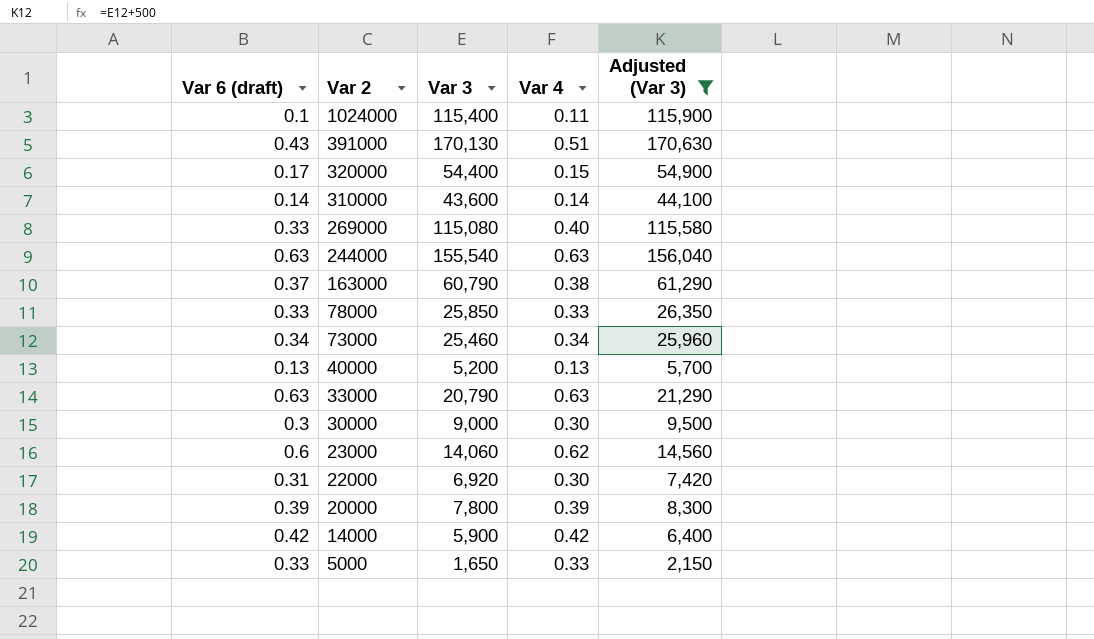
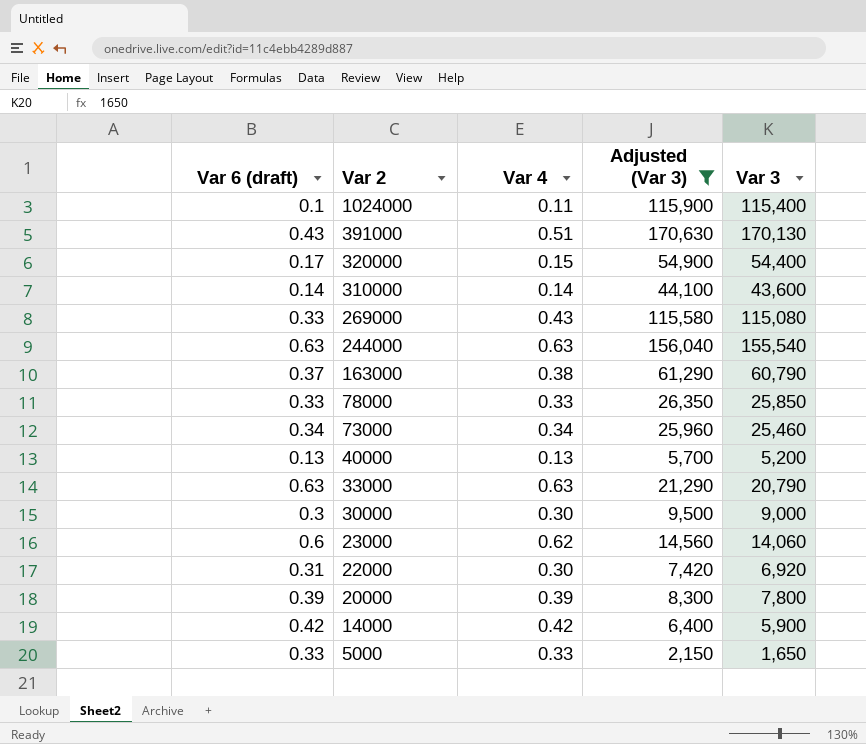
column Var 3 | position: 3 -> 5
269000 | Var 4: 0.40 -> 0.43

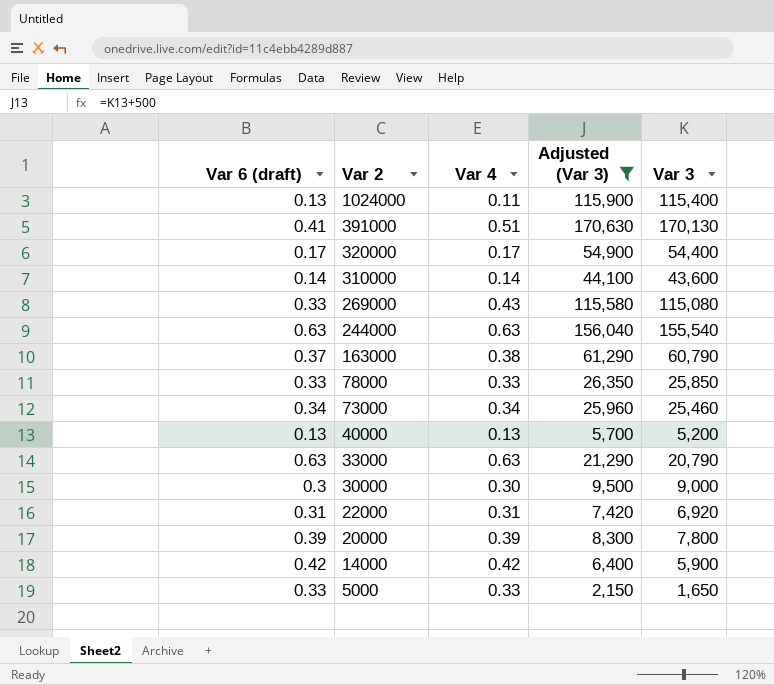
row 23000: 0.6 | 0.62 | 14,560 | 14,060 -> none
1024000 | Var 6 (draft): 0.1 -> 0.13
391000 | Var 6 (draft): 0.43 -> 0.41
320000 | Var 4: 0.15 -> 0.17
22000 | Var 4: 0.30 -> 0.31

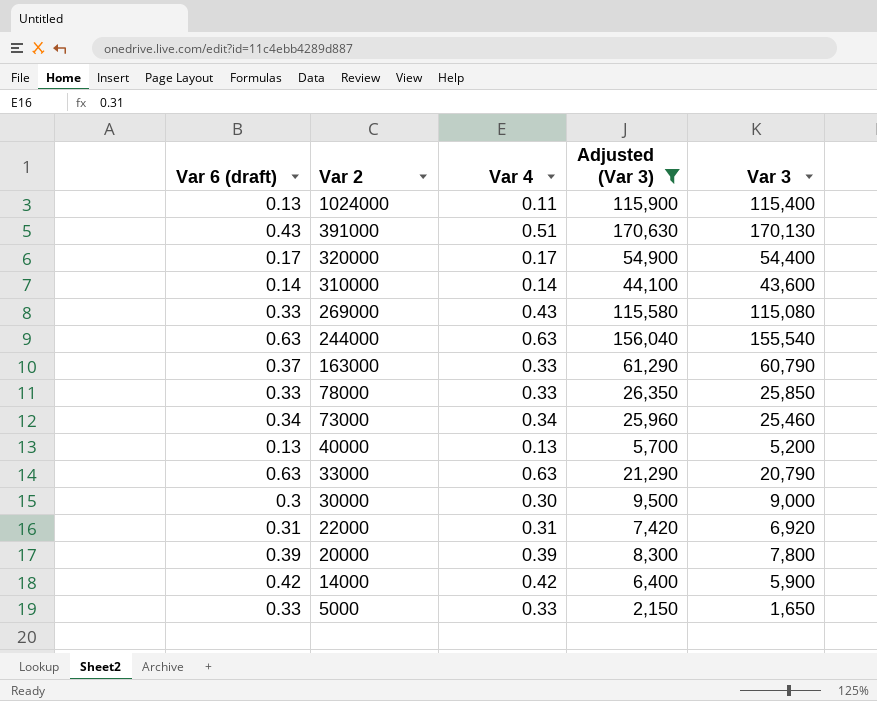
391000 | Var 6 (draft): 0.41 -> 0.43
163000 | Var 4: 0.38 -> 0.33

